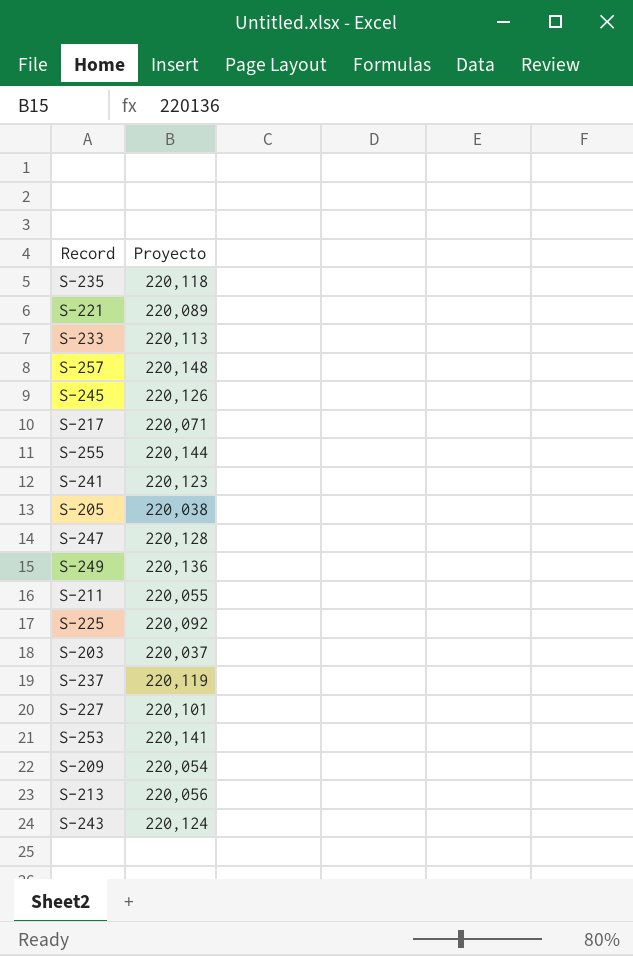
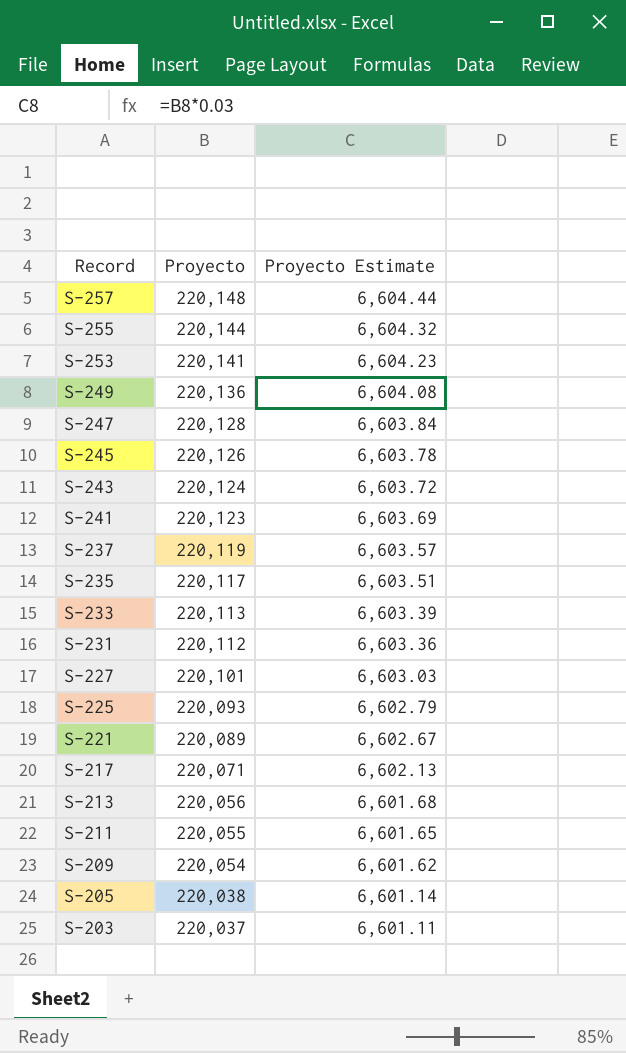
row order: none -> Record descending
column Proyecto Estimate | formula: none -> [Proyecto] * 0.03
S-235 | Proyecto: 220,118 -> 220,117
row S-231: none -> 220,112 | 6,603.36
S-225 | Proyecto: 220,092 -> 220,093

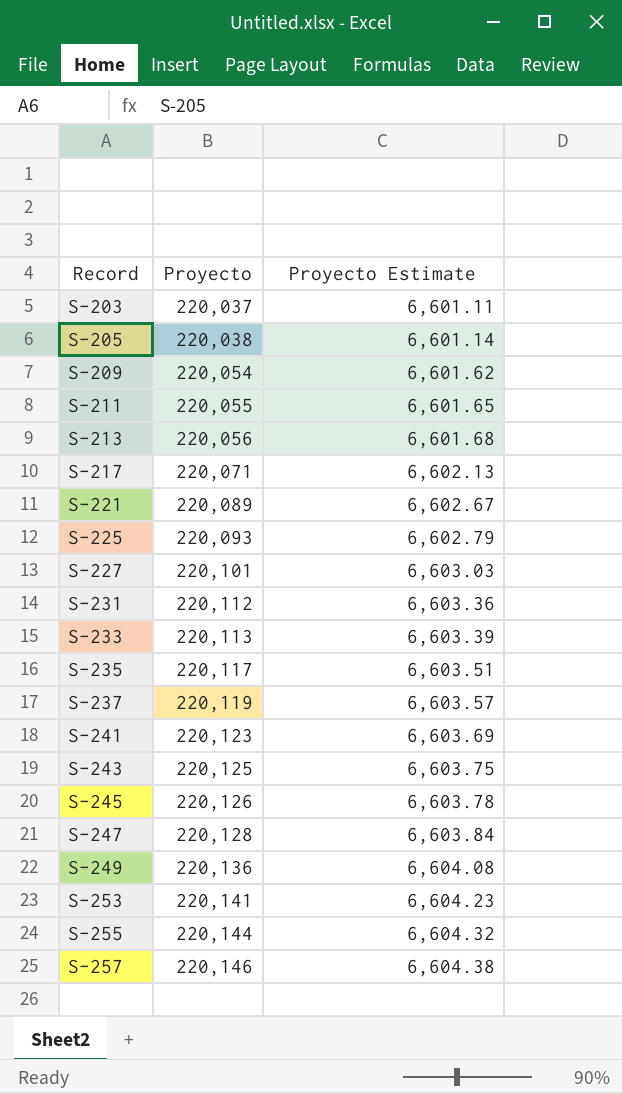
row order: Record descending -> Record ascending
S-243 | Proyecto: 220,124 -> 220,125
S-243 | Proyecto Estimate: 6,603.72 -> 6,603.75
S-257 | Proyecto: 220,148 -> 220,146
S-257 | Proyecto Estimate: 6,604.44 -> 6,604.38

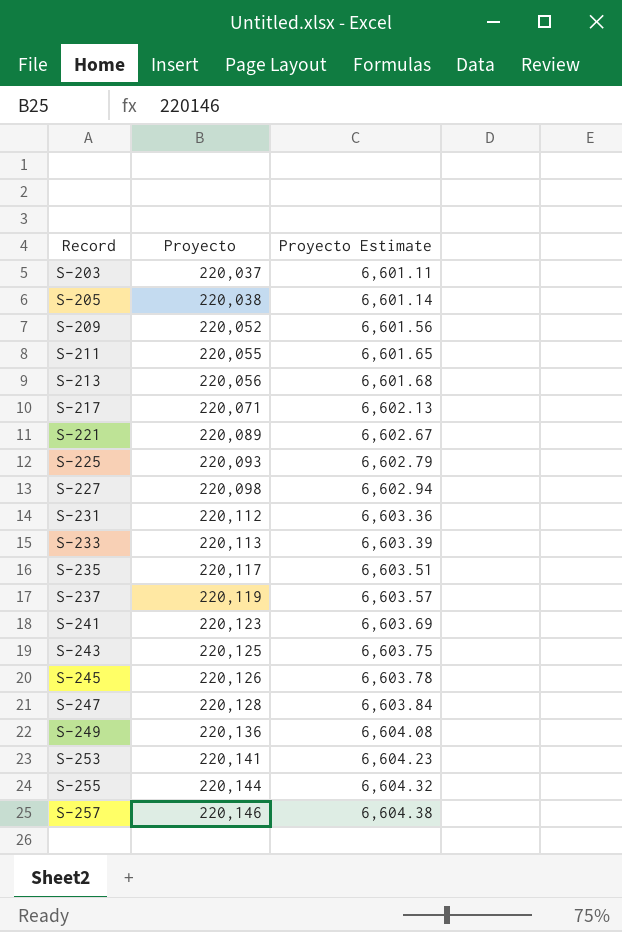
S-209 | Proyecto: 220,054 -> 220,052
S-209 | Proyecto Estimate: 6,601.62 -> 6,601.56
S-227 | Proyecto: 220,101 -> 220,098
S-227 | Proyecto Estimate: 6,603.03 -> 6,602.94

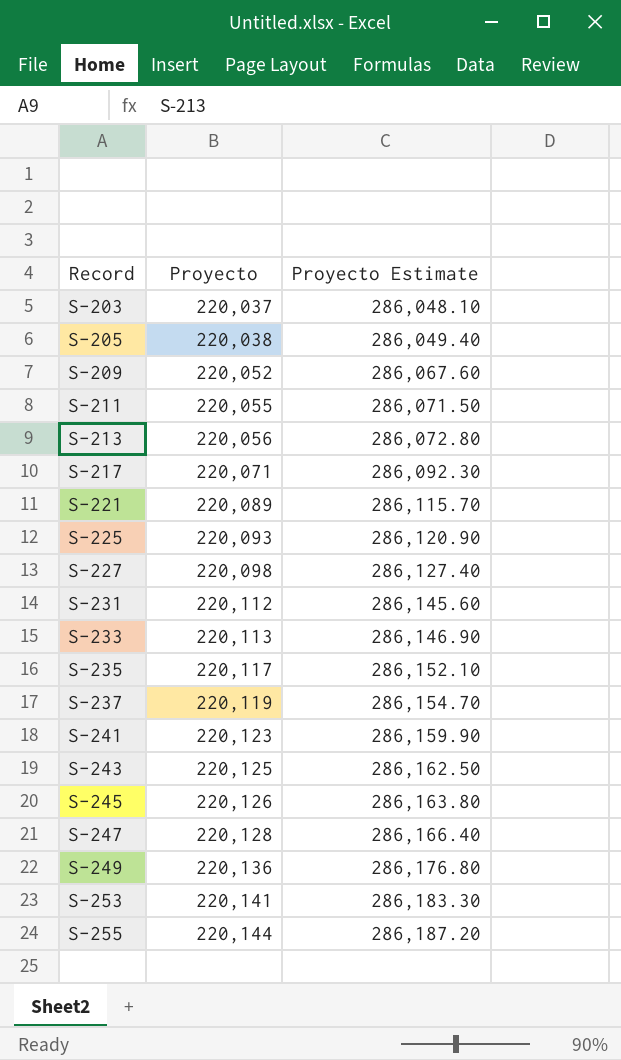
column Proyecto Estimate | formula: [Proyecto] * 0.03 -> [Proyecto] * 1.3
row S-257: 220,146 | 6,604.38 -> none

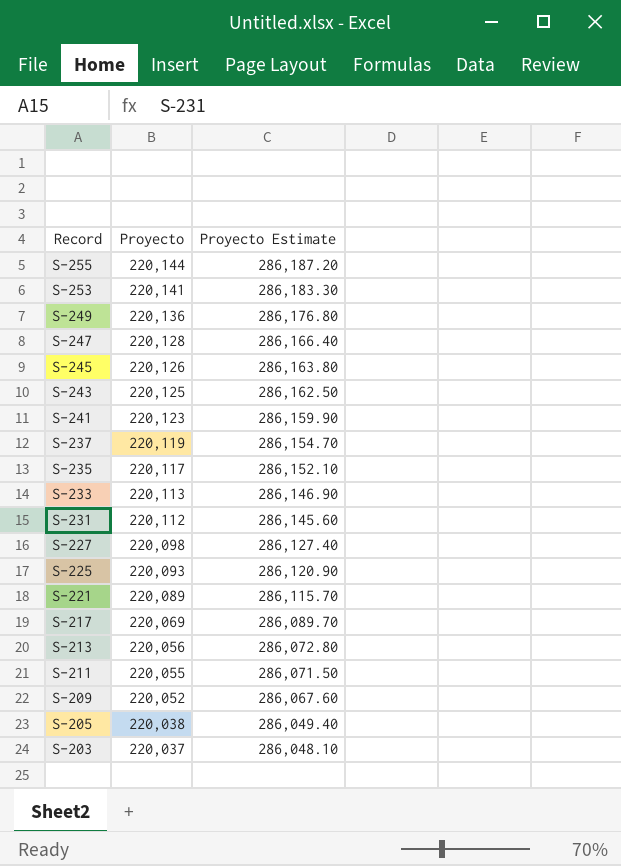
row order: Record ascending -> Record descending
S-217 | Proyecto: 220,071 -> 220,069
S-217 | Proyecto Estimate: 286,092.30 -> 286,089.70

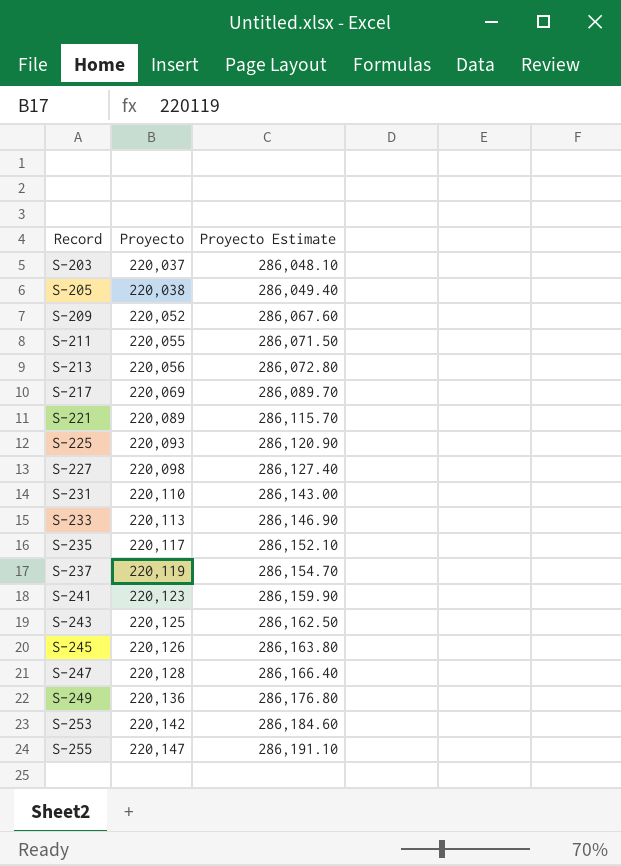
row order: Record descending -> Record ascending
S-231 | Proyecto: 220,112 -> 220,110
S-231 | Proyecto Estimate: 286,145.60 -> 286,143.00
S-253 | Proyecto: 220,141 -> 220,142
S-253 | Proyecto Estimate: 286,183.30 -> 286,184.60
S-255 | Proyecto: 220,144 -> 220,147
S-255 | Proyecto Estimate: 286,187.20 -> 286,191.10

